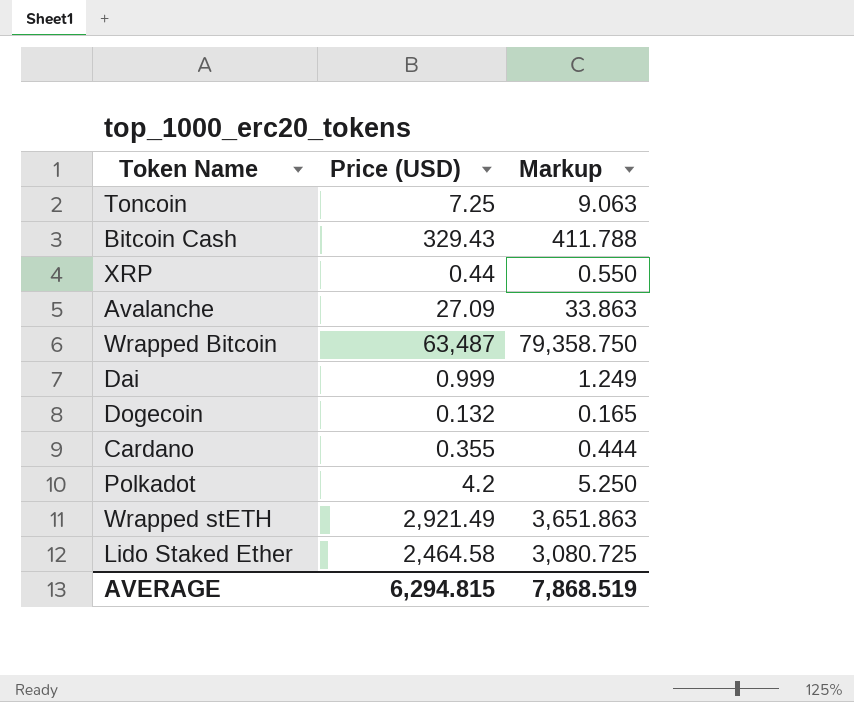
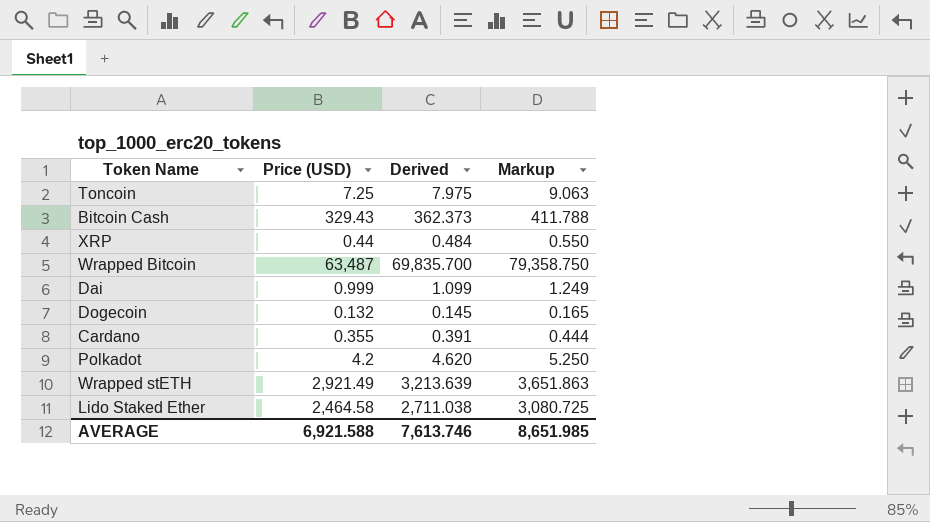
column Derived | formula: none -> [Price (USD)] * 1.1
row Avalanche: 27.09 | 33.863 -> none
AVERAGE | Price (USD): 6,294.815 -> 6,921.588
AVERAGE | Markup: 7,868.519 -> 8,651.985

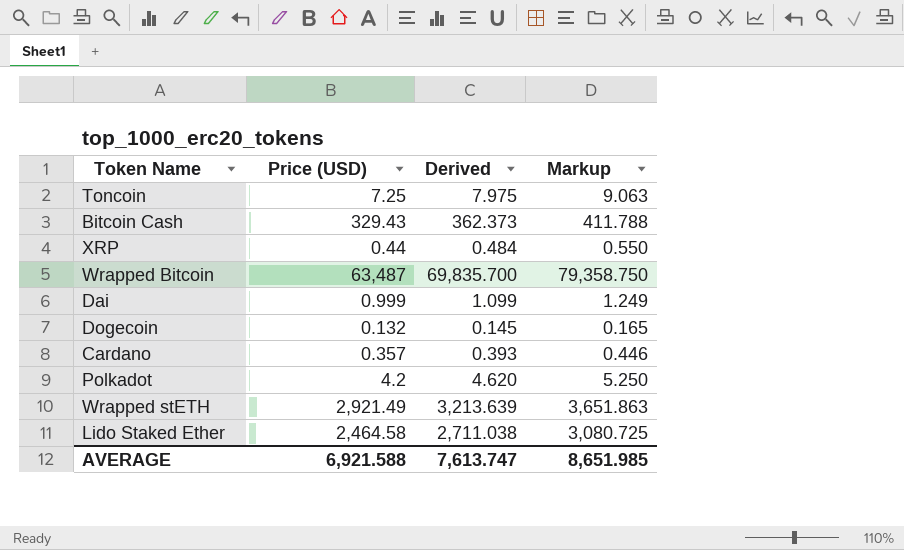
Cardano | Price (USD): 0.355 -> 0.357
Cardano | Derived: 0.391 -> 0.393
Cardano | Markup: 0.444 -> 0.446
AVERAGE | Derived: 7,613.746 -> 7,613.747

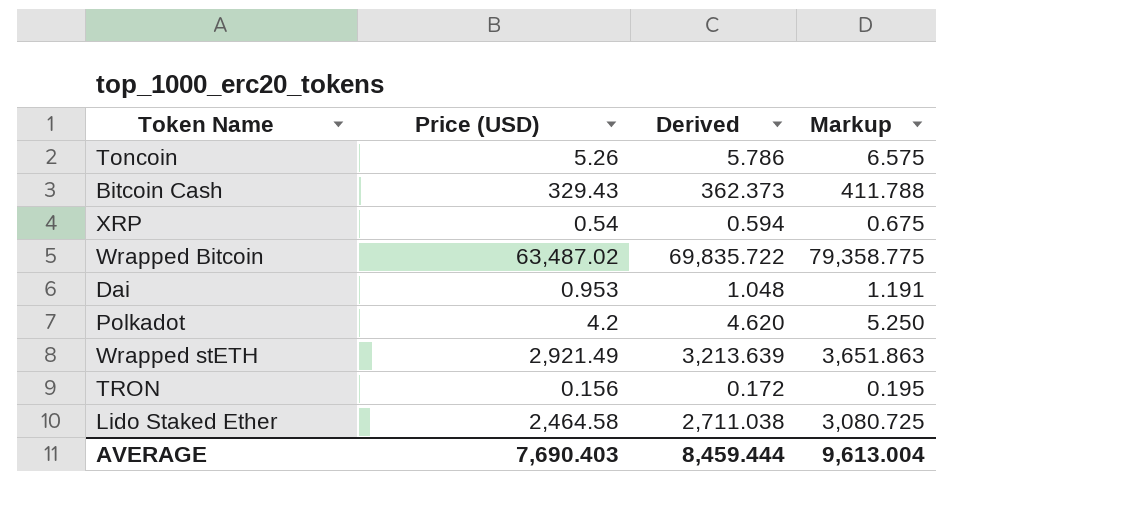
row Dogecoin: 0.132 | 0.145 | 0.165 -> none
row Cardano: 0.357 | 0.393 | 0.446 -> none
Toncoin | Price (USD): 7.25 -> 5.26
Toncoin | Derived: 7.975 -> 5.786
Toncoin | Markup: 9.063 -> 6.575
XRP | Price (USD): 0.44 -> 0.54
XRP | Derived: 0.484 -> 0.594
XRP | Markup: 0.550 -> 0.675
Wrapped Bitcoin | Price (USD): 63,487 -> 63,487.02
Wrapped Bitcoin | Derived: 69,835.700 -> 69,835.722
Wrapped Bitcoin | Markup: 79,358.750 -> 79,358.775
Dai | Price (USD): 0.999 -> 0.953
Dai | Derived: 1.099 -> 1.048
Dai | Markup: 1.249 -> 1.191
row TRON: none -> 0.156 | 0.172 | 0.195
AVERAGE | Price (USD): 6,921.588 -> 7,690.403
AVERAGE | Derived: 7,613.747 -> 8,459.444
AVERAGE | Markup: 8,651.985 -> 9,613.004

